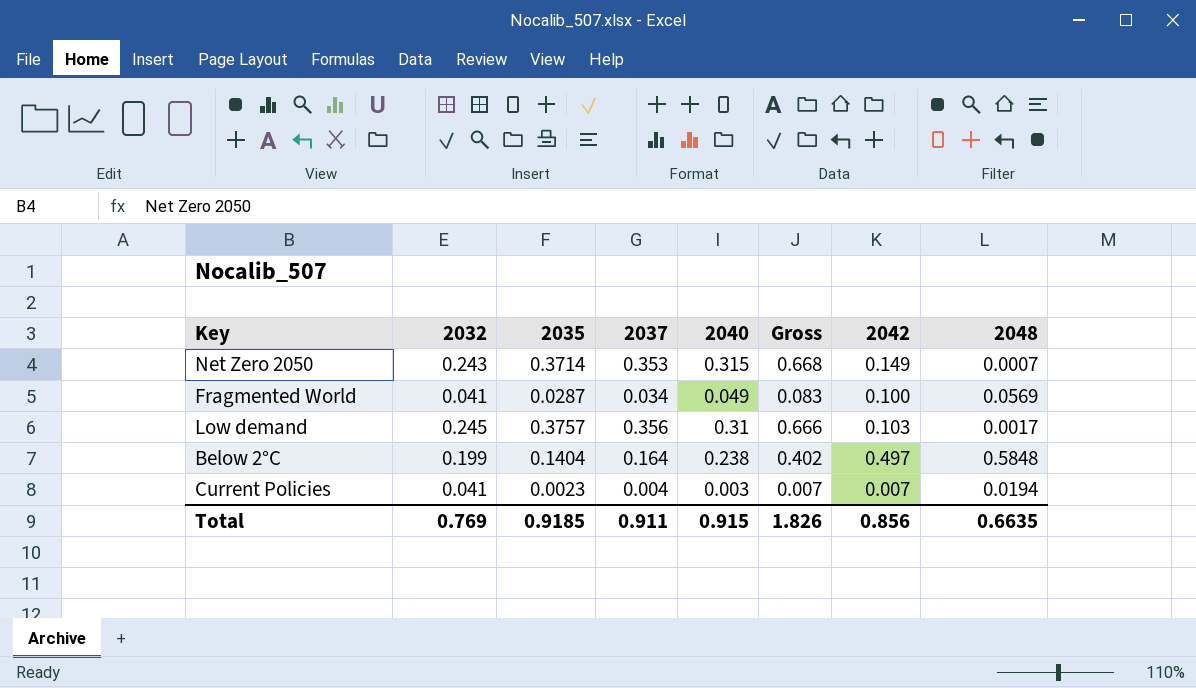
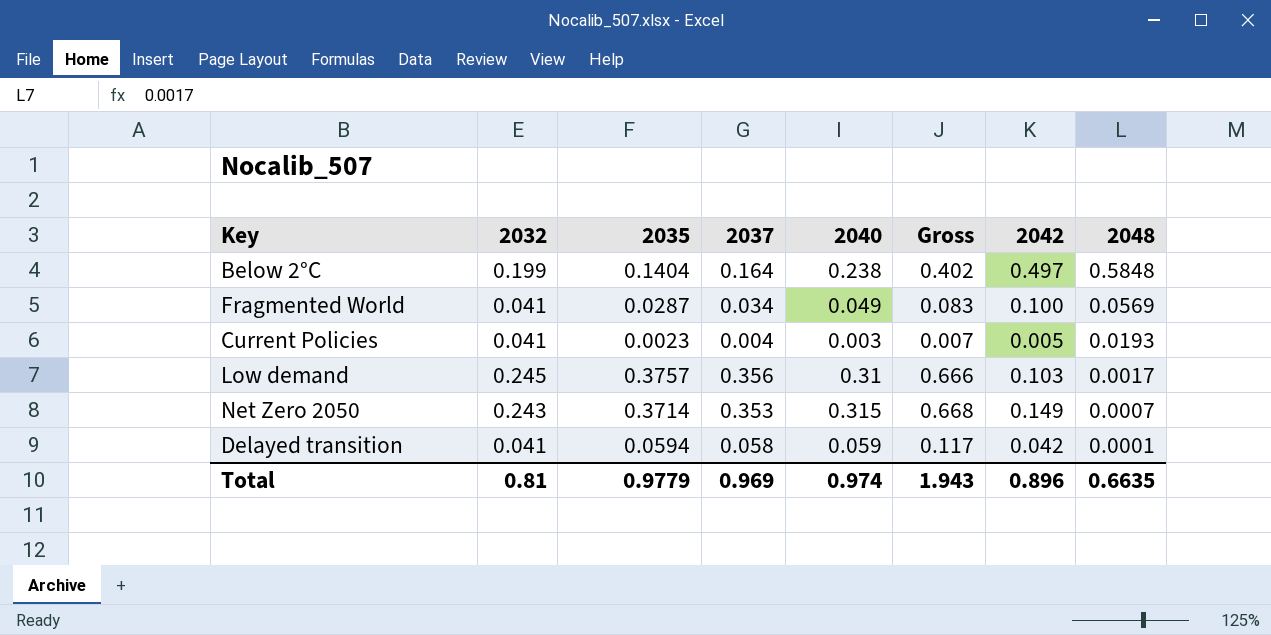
row order: none -> 2048 descending
Current Policies | 2042: 0.007 -> 0.005
Current Policies | 2048: 0.0194 -> 0.0193
row Delayed transition: none -> 0.041 | 0.0594 | 0.058 | 0.059 | 0.117 | 0.042 | 0.0001
Total | 2032: 0.769 -> 0.81
Total | 2035: 0.9185 -> 0.9779
Total | 2037: 0.911 -> 0.969
Total | 2040: 0.915 -> 0.974
Total | Gross: 1.826 -> 1.943
Total | 2042: 0.856 -> 0.896

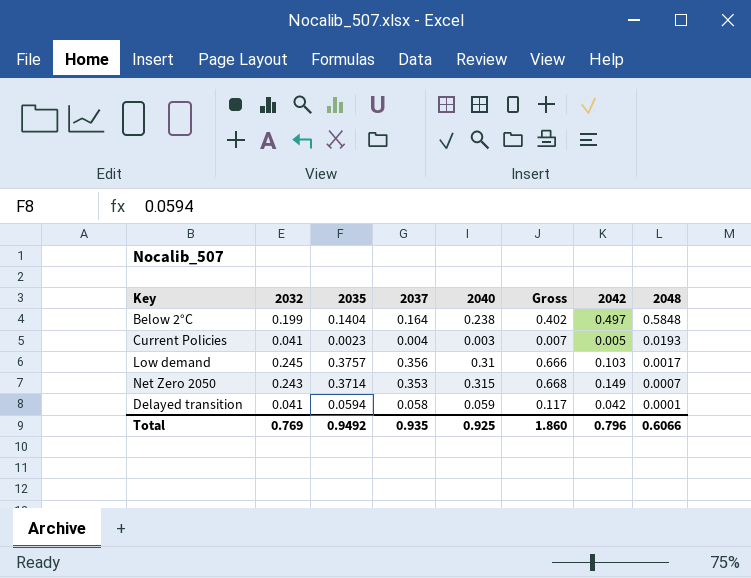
row Fragmented World: 0.041 | 0.0287 | 0.034 | 0.049 | 0.083 | 0.100 | 0.0569 -> none
Total | 2032: 0.81 -> 0.769
Total | 2035: 0.9779 -> 0.9492
Total | 2037: 0.969 -> 0.935
Total | 2040: 0.974 -> 0.925
Total | Gross: 1.943 -> 1.860
Total | 2042: 0.896 -> 0.796
Total | 2048: 0.6635 -> 0.6066

